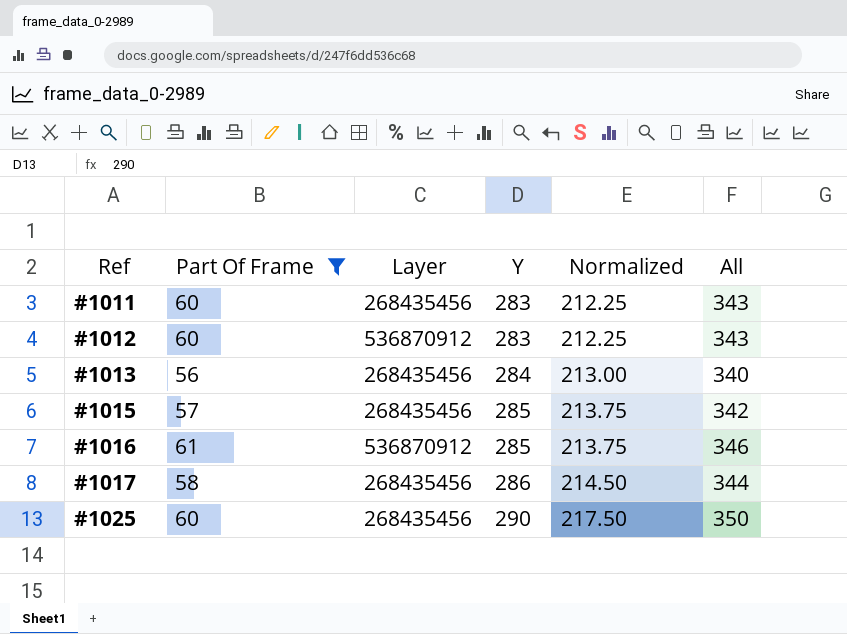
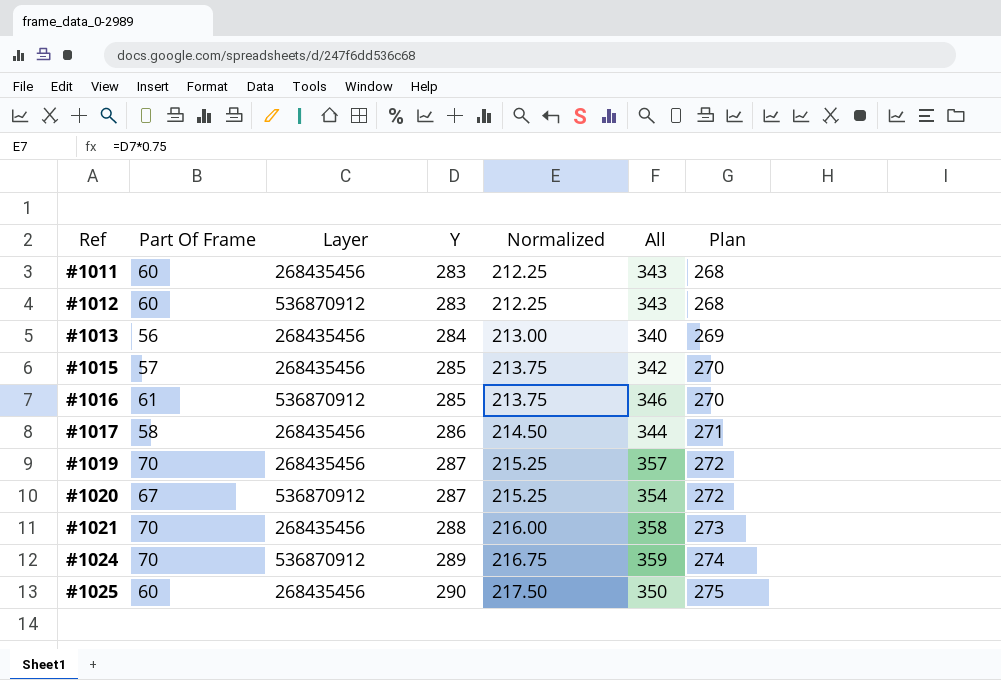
filter: Part Of Frame <= 61 -> none
column Plan | formula: none -> [Y] - 15

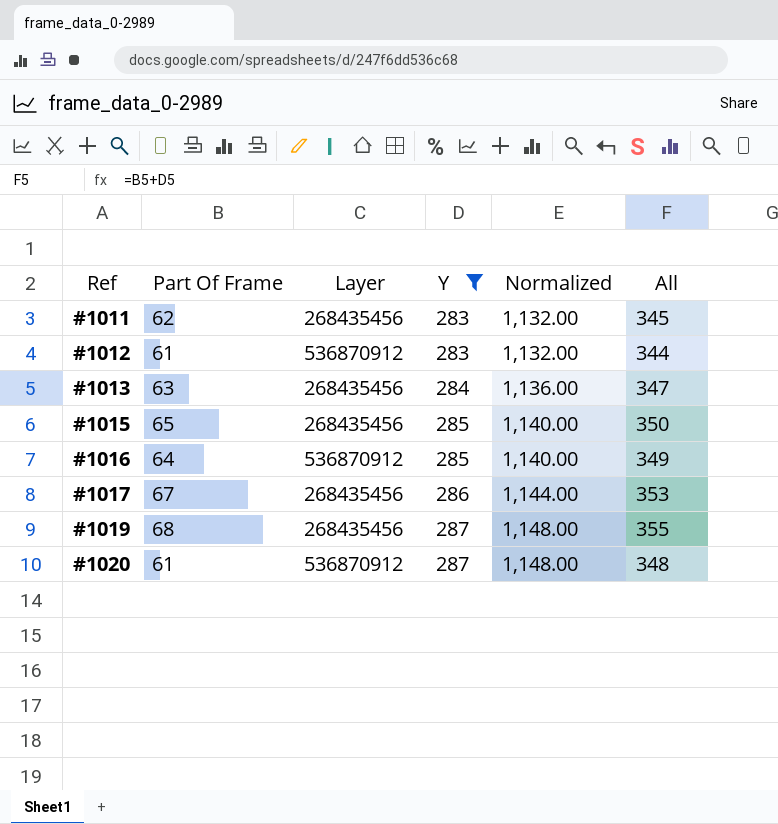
filter: none -> Y <= 287
column Plan | formula: [Y] - 15 -> none
column Normalized | formula: [Y] * 0.75 -> [Y] * 4
#1011 | Part Of Frame: 60 -> 62
#1011 | All: 343 -> 345
#1012 | Part Of Frame: 60 -> 61
#1012 | All: 343 -> 344
#1013 | Part Of Frame: 56 -> 63
#1013 | All: 340 -> 347
#1015 | Part Of Frame: 57 -> 65
#1015 | All: 342 -> 350
#1016 | Part Of Frame: 61 -> 64
#1016 | All: 346 -> 349
#1017 | Part Of Frame: 58 -> 67
#1017 | All: 344 -> 353
#1019 | Part Of Frame: 70 -> 68
#1019 | All: 357 -> 355
#1020 | Part Of Frame: 67 -> 61
#1020 | All: 354 -> 348

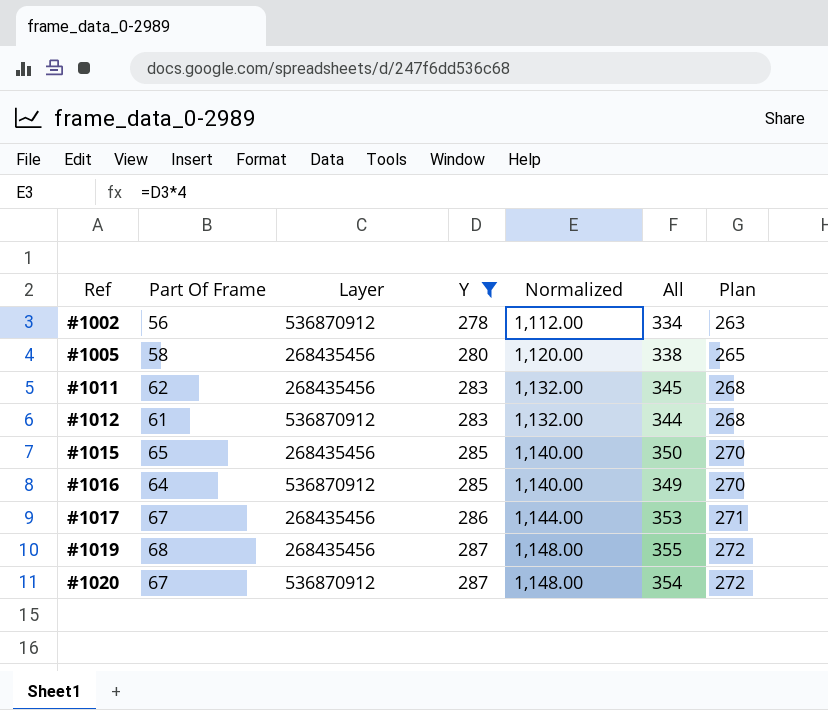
column Plan | formula: none -> [Y] - 15
row #1013: 63 | 268435456 | 284 | 1,136.00 | 347 -> none
row #1002: none -> 56 | 536870912 | 278 | 1,112.00 | 334 | 263
row #1005: none -> 58 | 268435456 | 280 | 1,120.00 | 338 | 265
#1020 | Part Of Frame: 61 -> 67
#1020 | All: 348 -> 354

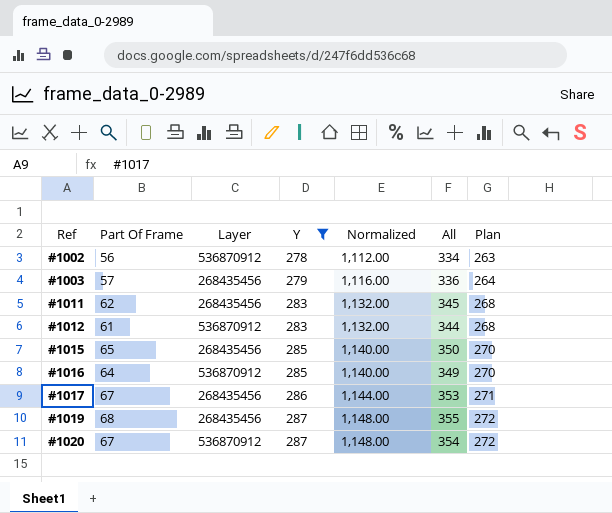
row #1005: 58 | 268435456 | 280 | 1,120.00 | 338 | 265 -> none
row #1003: none -> 57 | 268435456 | 279 | 1,116.00 | 336 | 264

